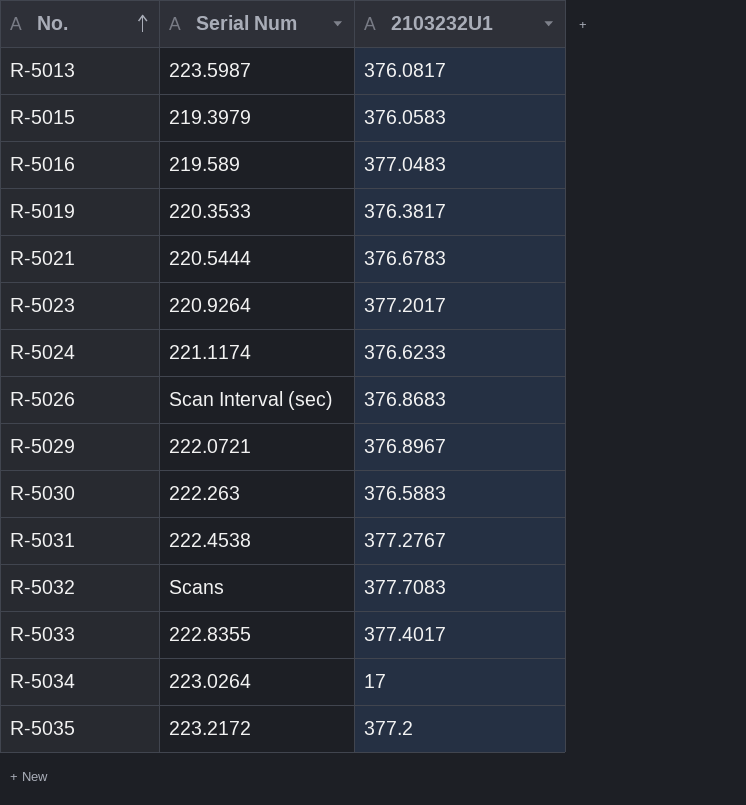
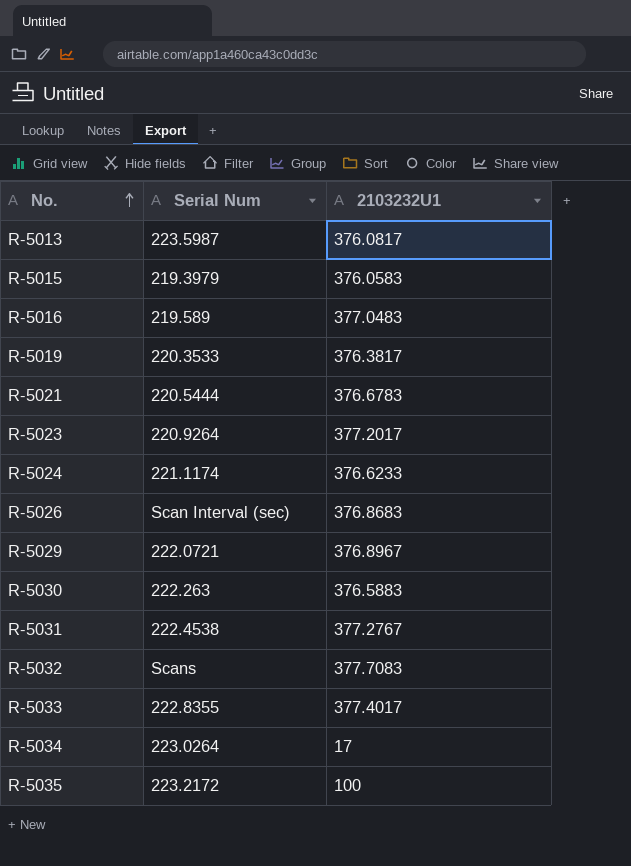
R-5035 | 2103232U1: 377.2 -> 100

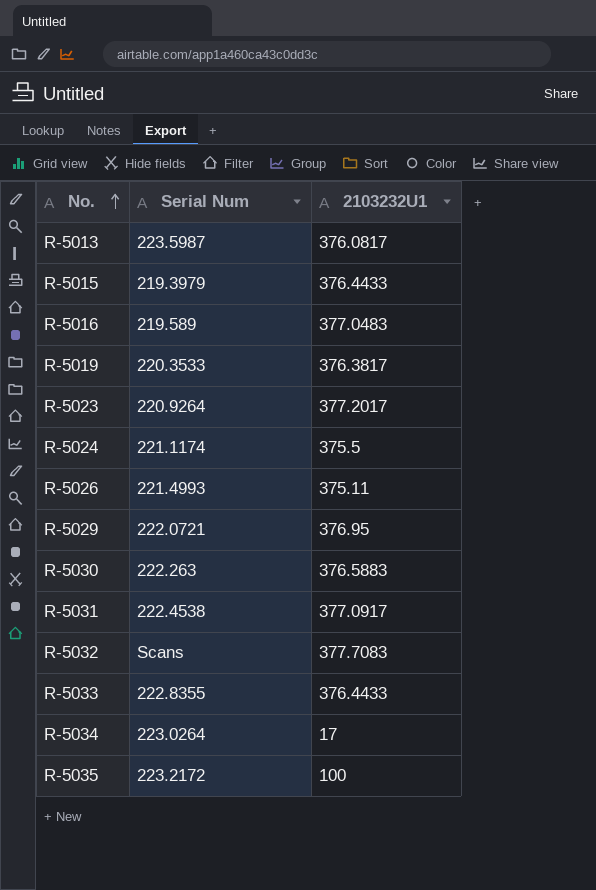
row R-5021: 220.5444 | 376.6783 -> none
R-5015 | 2103232U1: 376.0583 -> 376.4433
R-5024 | 2103232U1: 376.6233 -> 375.5
R-5026 | Serial Num: Scan Interval (sec) -> 221.4993
R-5026 | 2103232U1: 376.8683 -> 375.11
R-5029 | 2103232U1: 376.8967 -> 376.95
R-5031 | 2103232U1: 377.2767 -> 377.0917
R-5033 | 2103232U1: 377.4017 -> 376.4433

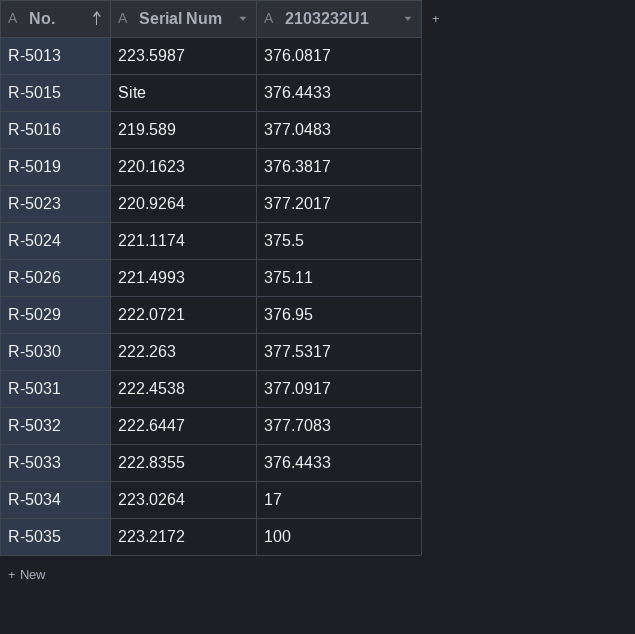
R-5015 | Serial Num: 219.3979 -> Site
R-5019 | Serial Num: 220.3533 -> 220.1623
R-5030 | 2103232U1: 376.5883 -> 377.5317
R-5032 | Serial Num: Scans -> 222.6447

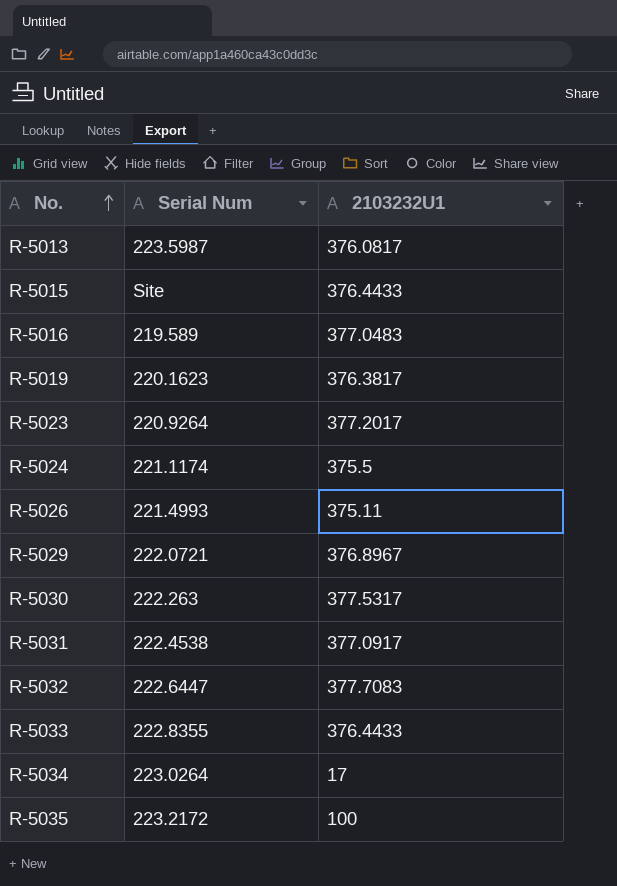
R-5029 | 2103232U1: 376.95 -> 376.8967

